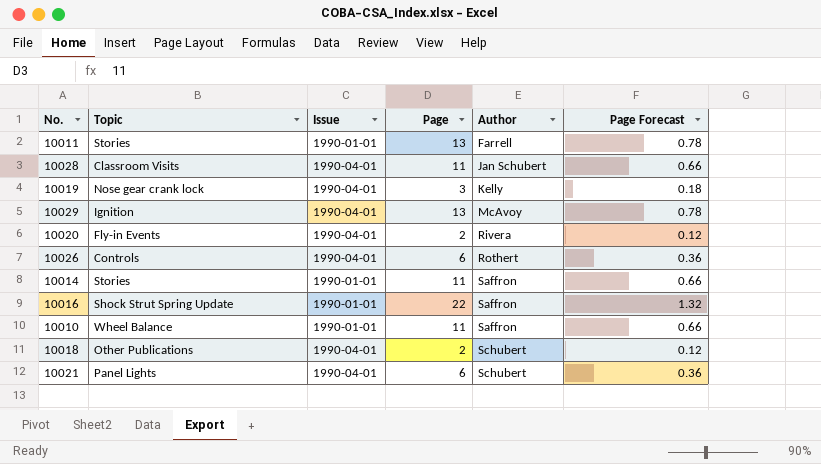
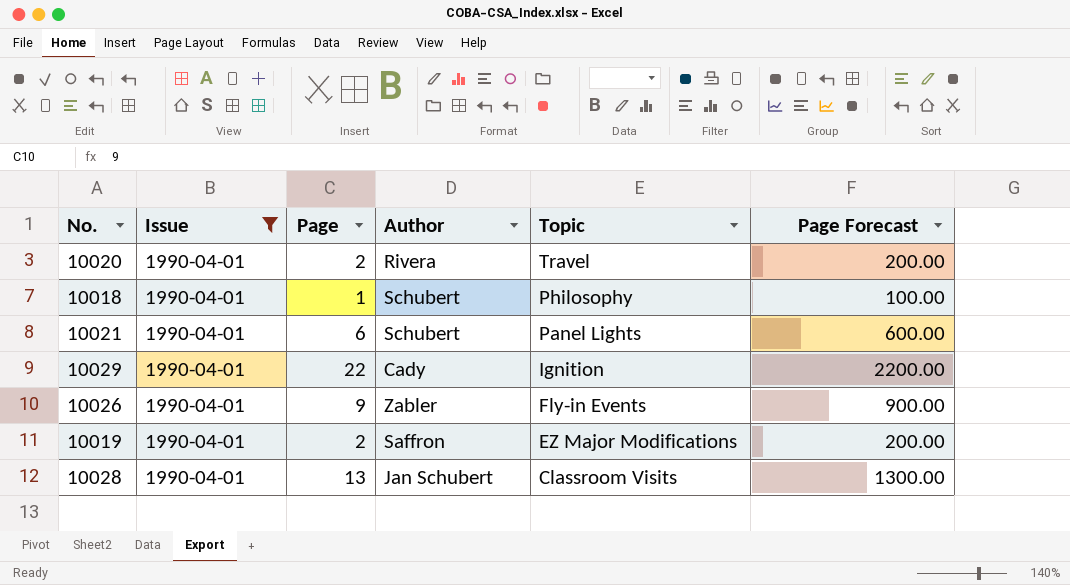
filter: none -> Issue = 1990-04-01
row order: Author ascending -> Topic descending
column Topic | position: 2 -> 5
column Page Forecast | formula: [Page] * 0.06 -> [Page] * 100
10020 | Topic: Fly-in Events -> Travel
10018 | Page: 2 -> 1
10018 | Topic: Other Publications -> Philosophy
10029 | Page: 13 -> 22
10029 | Author: McAvoy -> Cady
10026 | Page: 6 -> 9
10026 | Author: Rothert -> Zabler
10026 | Topic: Controls -> Fly-in Events
10019 | Page: 3 -> 2
10019 | Author: Kelly -> Saffron
10019 | Topic: Nose gear crank lock -> EZ Major Modifications
10028 | Page: 11 -> 13

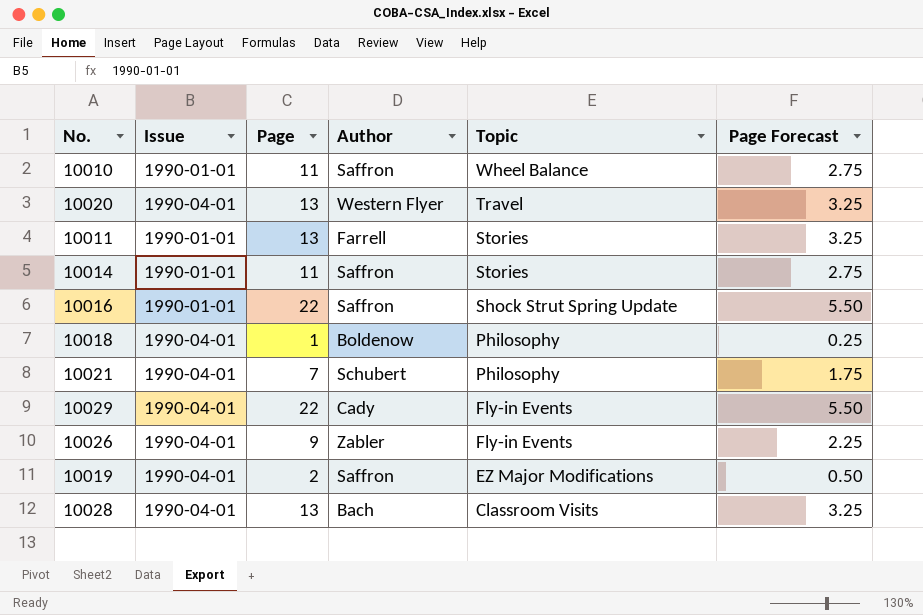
filter: Issue = 1990-04-01 -> none
column Page Forecast | formula: [Page] * 100 -> [Page] * 0.25
10020 | Page: 2 -> 13
10020 | Author: Rivera -> Western Flyer
10018 | Author: Schubert -> Boldenow
10021 | Page: 6 -> 7
10021 | Topic: Panel Lights -> Philosophy
10029 | Topic: Ignition -> Fly-in Events
10028 | Author: Jan Schubert -> Bach

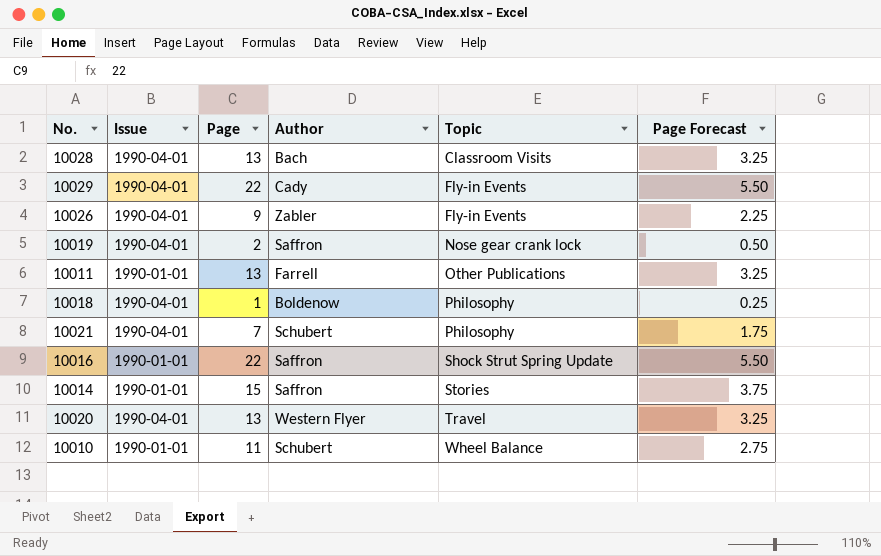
row order: Topic descending -> Topic ascending
10019 | Topic: EZ Major Modifications -> Nose gear crank lock
10011 | Topic: Stories -> Other Publications
10014 | Page: 11 -> 15
10014 | Page Forecast: 2.75 -> 3.75
10010 | Author: Saffron -> Schubert

